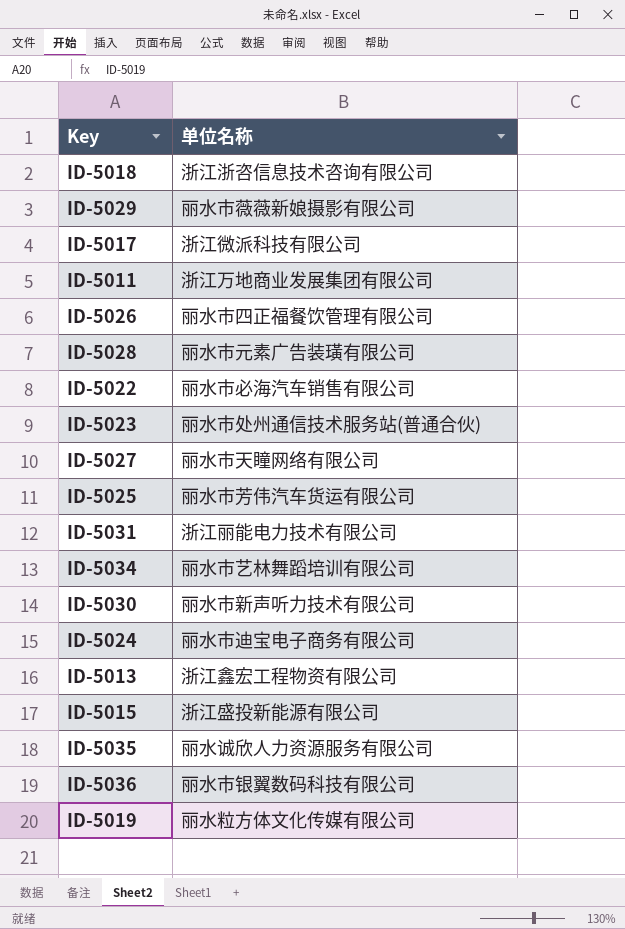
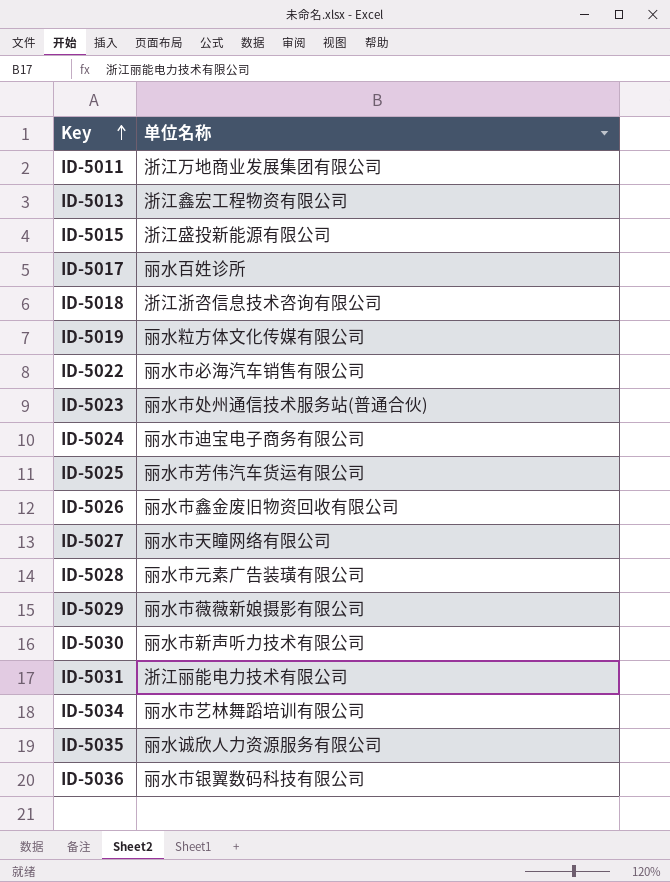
row order: none -> Key ascending
ID-5017 | 单位名称: 浙江微派科技有限公司 -> 丽水百姓诊所
ID-5026 | 单位名称: 丽水市四正福餐饮管理有限公司 -> 丽水市鑫金废旧物资回收有限公司

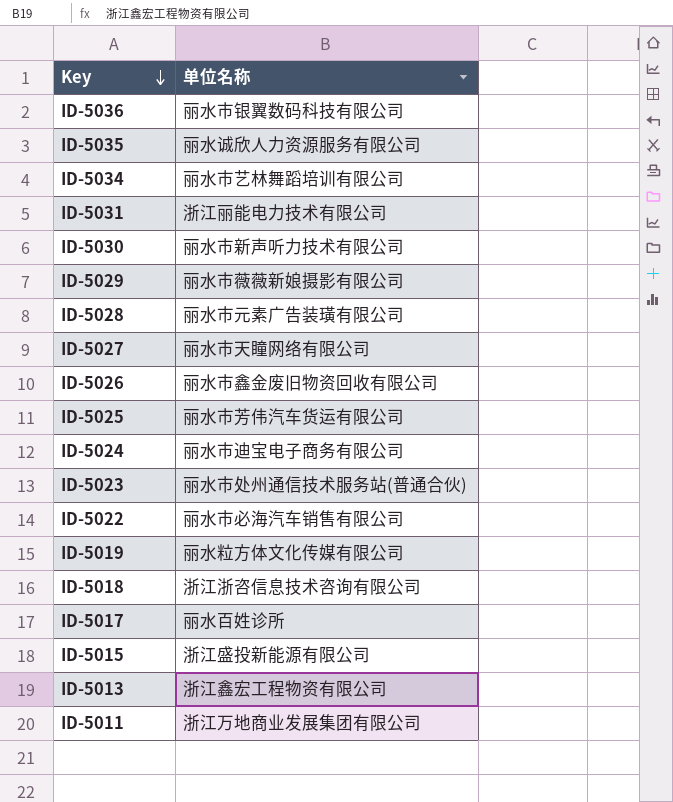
row order: Key ascending -> Key descending

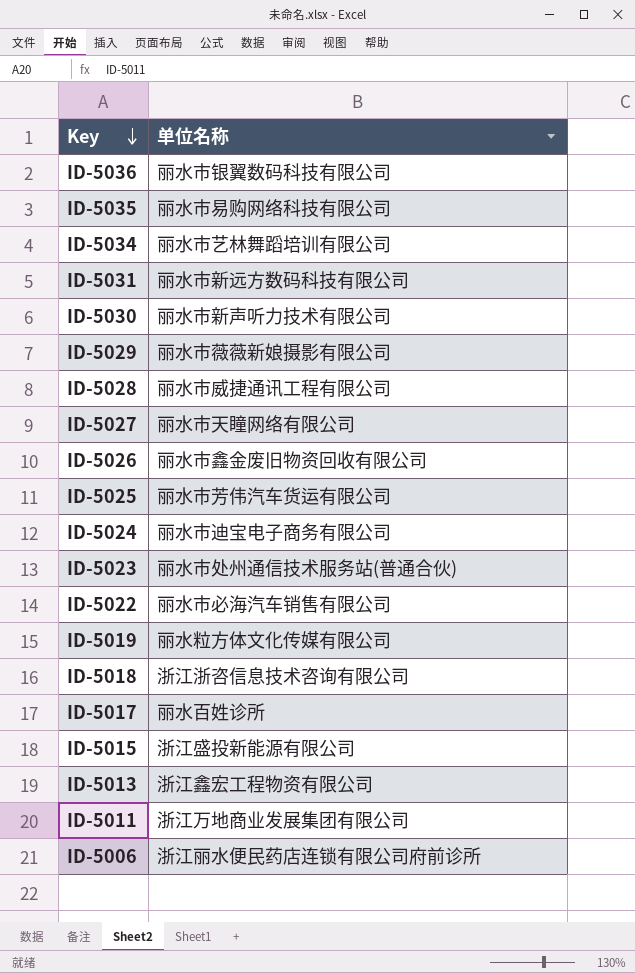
ID-5035 | 单位名称: 丽水诚欣人力资源服务有限公司 -> 丽水市易购网络科技有限公司
ID-5031 | 单位名称: 浙江丽能电力技术有限公司 -> 丽水市新远方数码科技有限公司
ID-5028 | 单位名称: 丽水市元素广告装璜有限公司 -> 丽水市威捷通讯工程有限公司
row ID-5006: none -> 浙江丽水便民药店连锁有限公司府前诊所

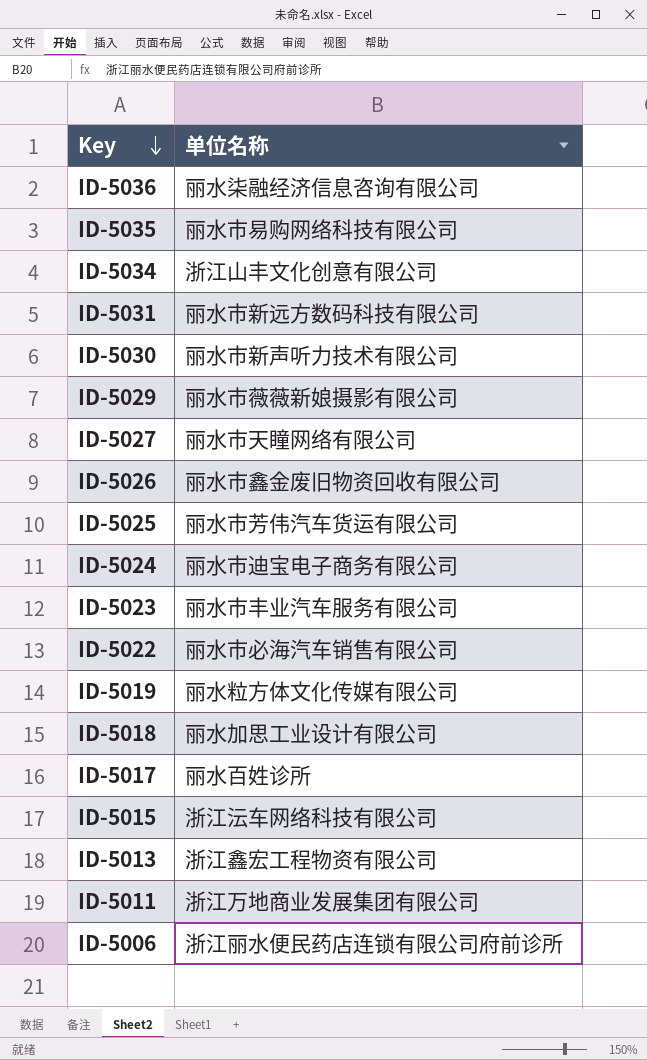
row ID-5028: 丽水市威捷通讯工程有限公司 -> none
ID-5036 | 单位名称: 丽水市银翼数码科技有限公司 -> 丽水柒融经济信息咨询有限公司
ID-5034 | 单位名称: 丽水市艺林舞蹈培训有限公司 -> 浙江山丰文化创意有限公司
ID-5023 | 单位名称: 丽水市处州通信技术服务站(普通合伙) -> 丽水市丰业汽车服务有限公司
ID-5018 | 单位名称: 浙江浙咨信息技术咨询有限公司 -> 丽水加思工业设计有限公司
ID-5015 | 单位名称: 浙江盛投新能源有限公司 -> 浙江沄车网络科技有限公司

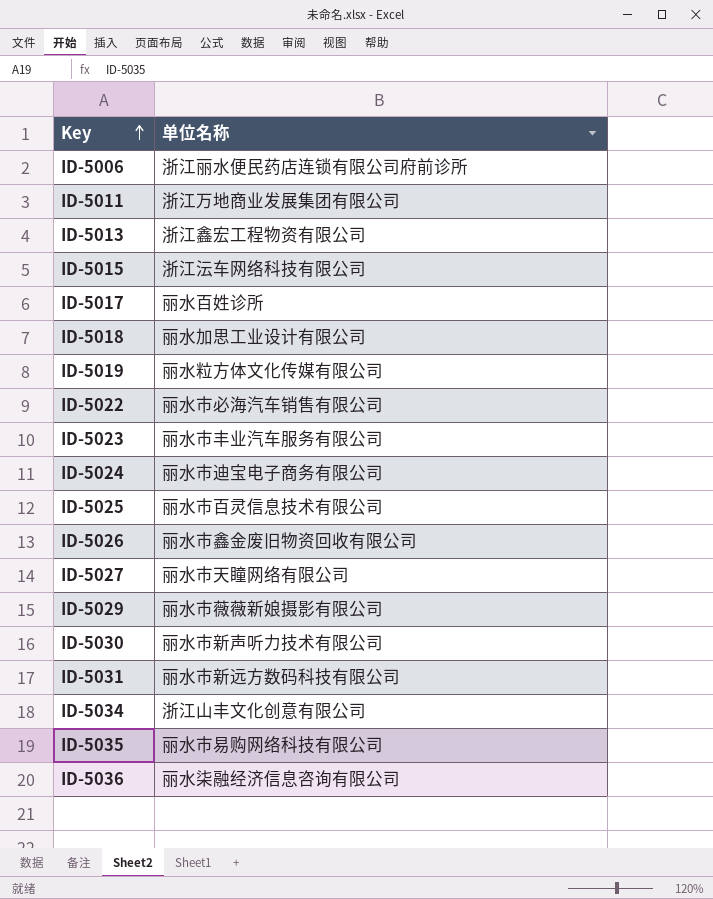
row order: Key descending -> Key ascending
ID-5025 | 单位名称: 丽水市芳伟汽车货运有限公司 -> 丽水市百灵信息技术有限公司

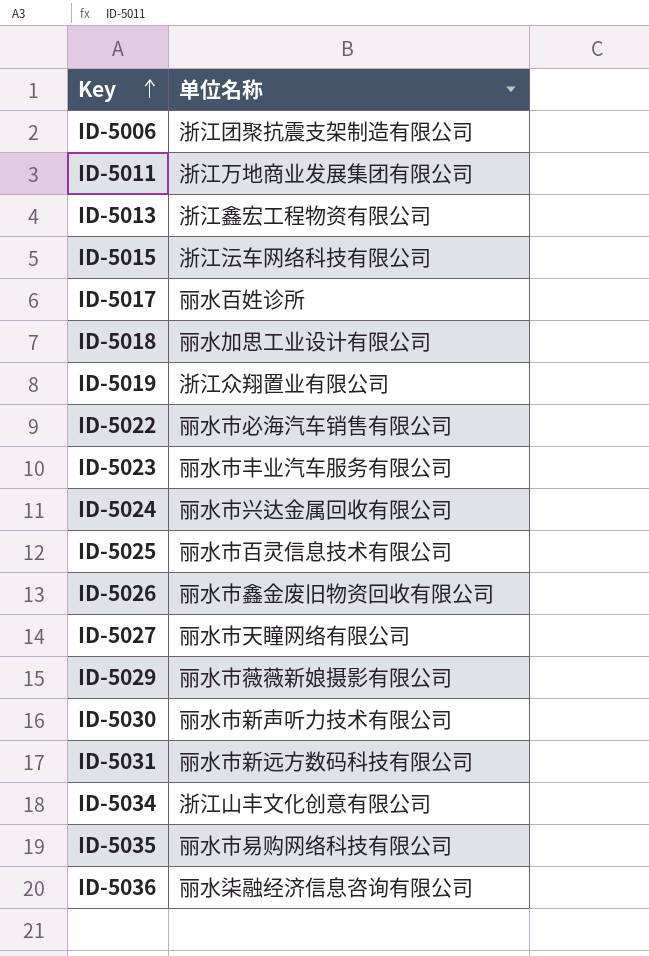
ID-5006 | 单位名称: 浙江丽水便民药店连锁有限公司府前诊所 -> 浙江团聚抗震支架制造有限公司
ID-5019 | 单位名称: 丽水粒方体文化传媒有限公司 -> 浙江众翔置业有限公司
ID-5024 | 单位名称: 丽水市迪宝电子商务有限公司 -> 丽水市兴达金属回收有限公司

